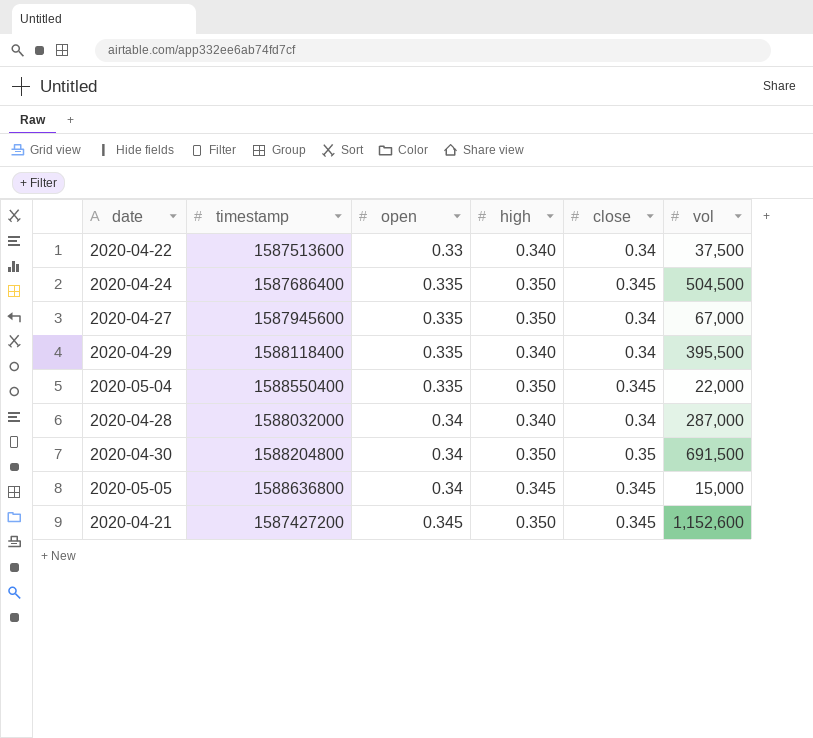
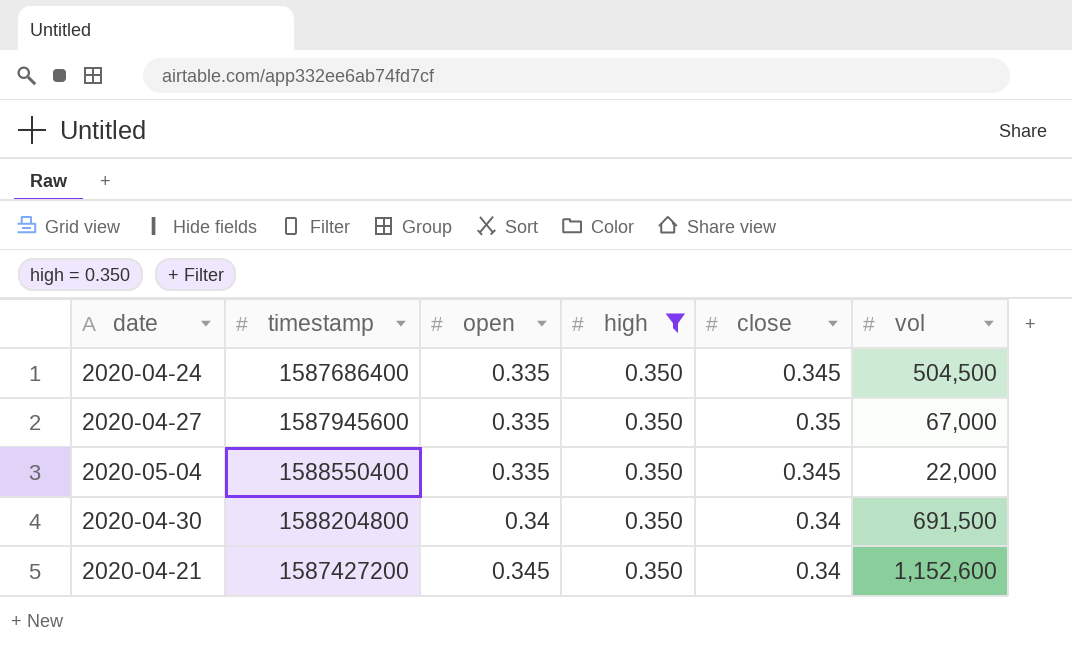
filter: none -> high = 0.350
2020-04-27 | close: 0.34 -> 0.35
2020-04-30 | close: 0.35 -> 0.34
2020-04-21 | close: 0.345 -> 0.34

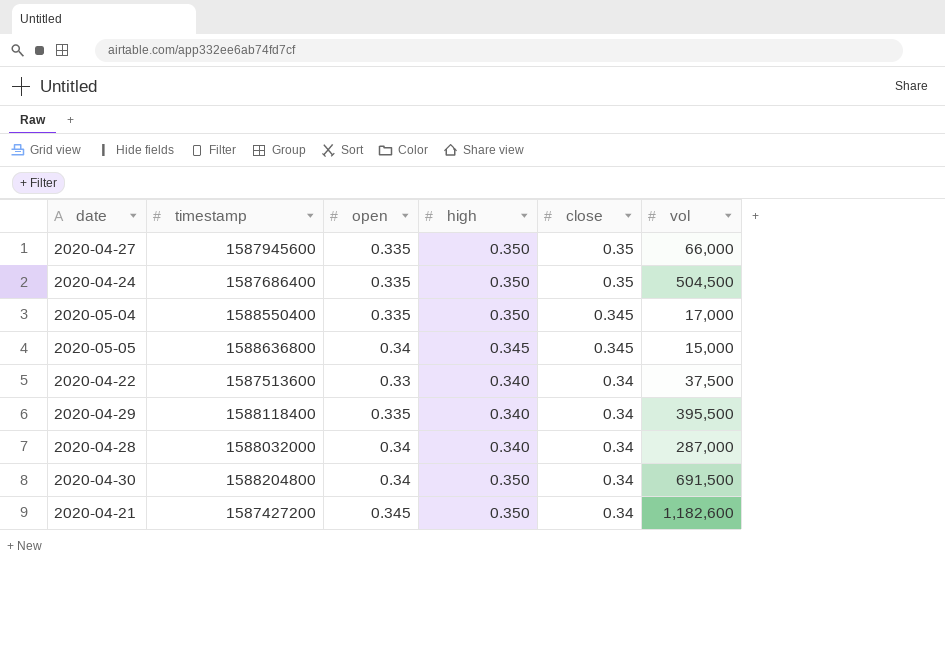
filter: high = 0.350 -> none
row order: open ascending -> close descending
2020-04-27 | vol: 67,000 -> 66,000
2020-04-24 | close: 0.345 -> 0.35
2020-05-04 | vol: 22,000 -> 17,000
2020-04-21 | vol: 1,152,600 -> 1,182,600

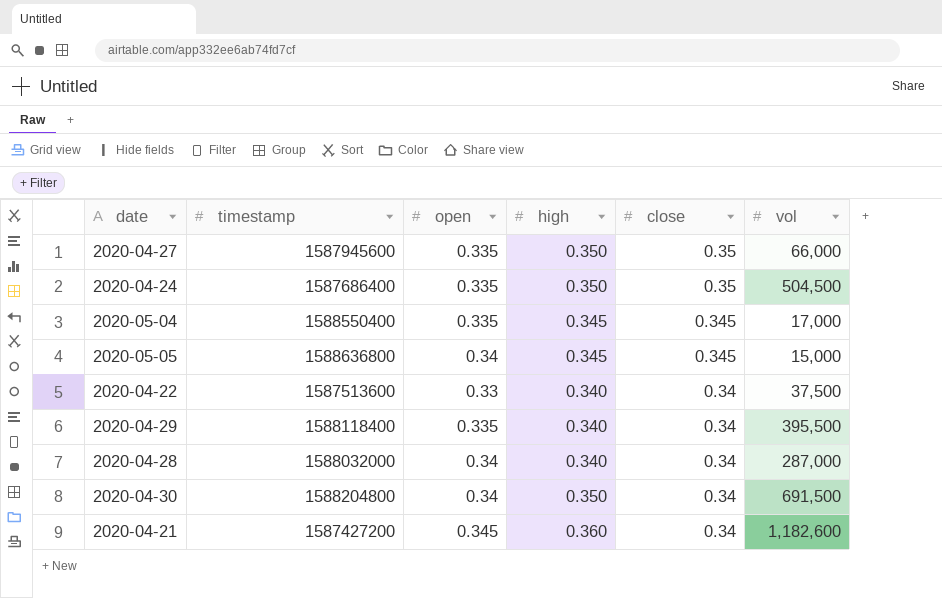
2020-05-04 | high: 0.350 -> 0.345
2020-04-21 | high: 0.350 -> 0.360

